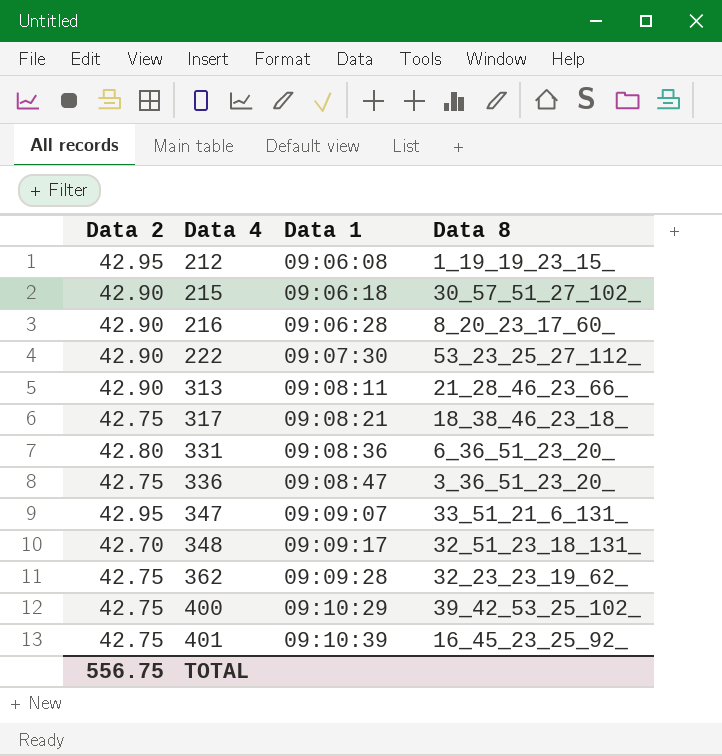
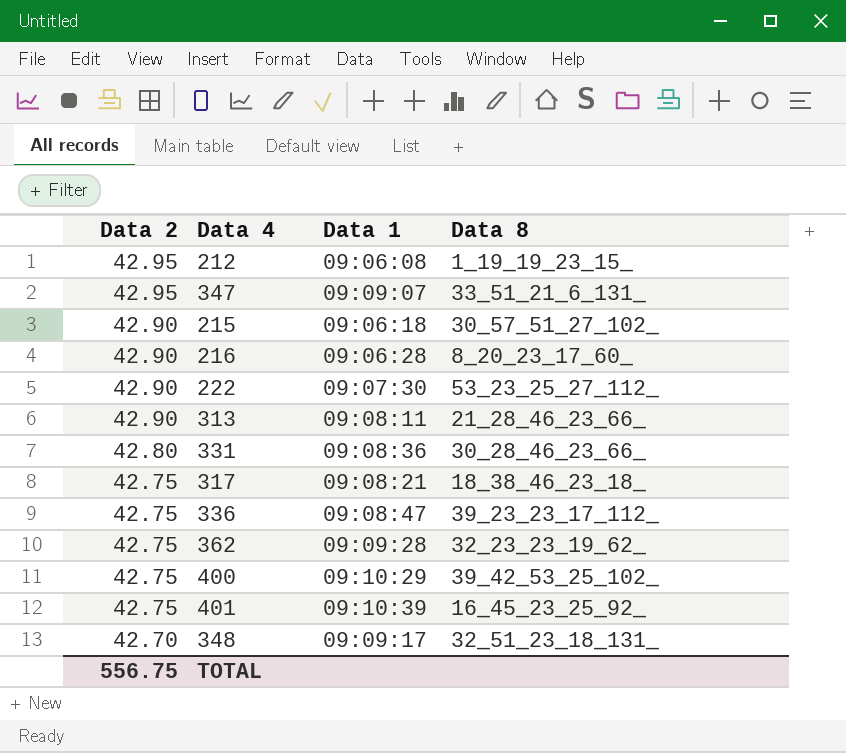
row order: Data 4 ascending -> Data 2 descending
331 | Data 8: 6_36_51_23_20_ -> 30_28_46_23_66_
336 | Data 8: 3_36_51_23_20_ -> 39_23_23_17_112_

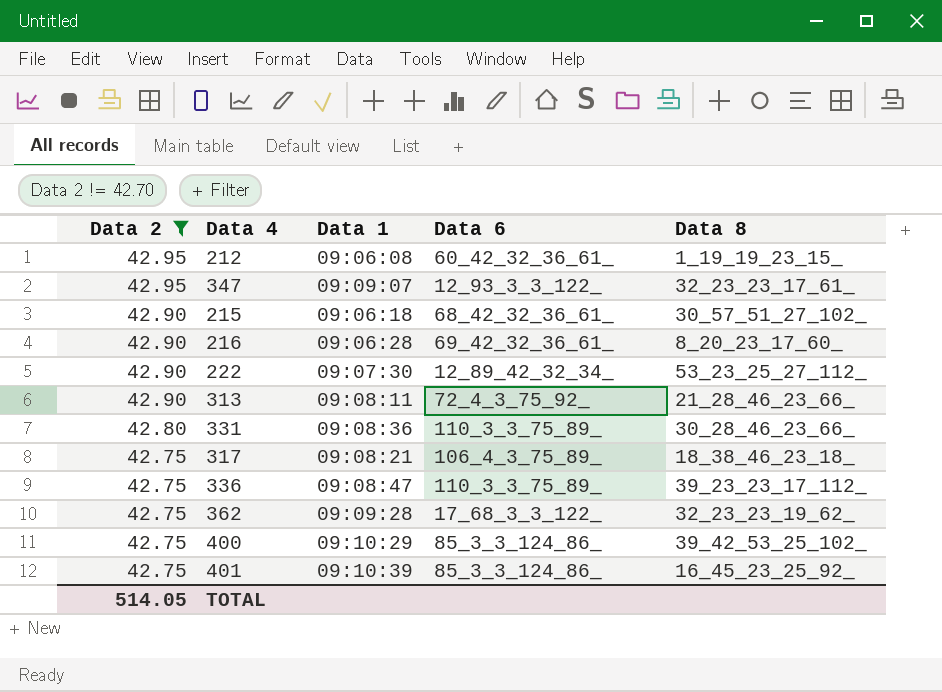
filter: none -> Data 2 != 42.70
column Data 6 | position: none -> 4
347 | Data 8: 33_51_21_6_131_ -> 32_23_23_17_61_
TOTAL | Data 2: 556.75 -> 514.05

